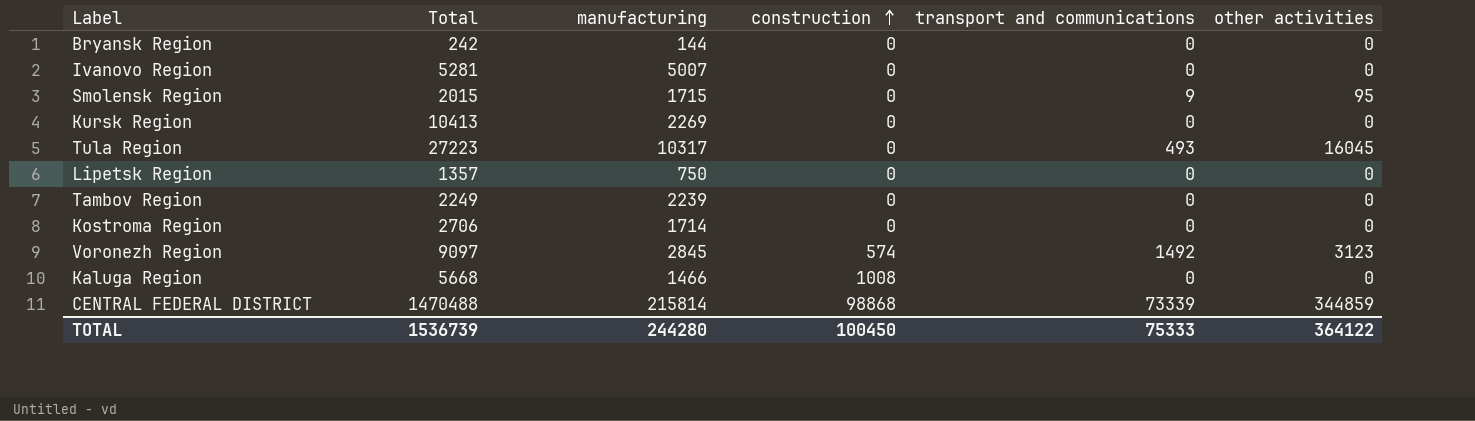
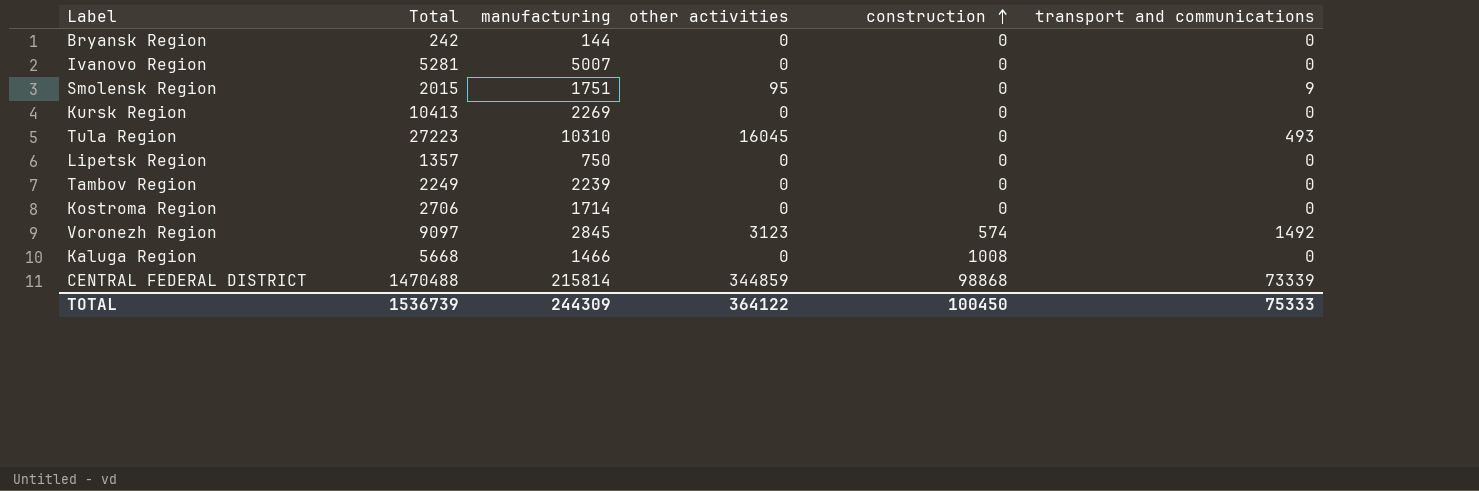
column other activities | position: 6 -> 4
Smolensk Region | manufacturing: 1715 -> 1751
Tula Region | manufacturing: 10317 -> 10310
TOTAL | manufacturing: 244280 -> 244309

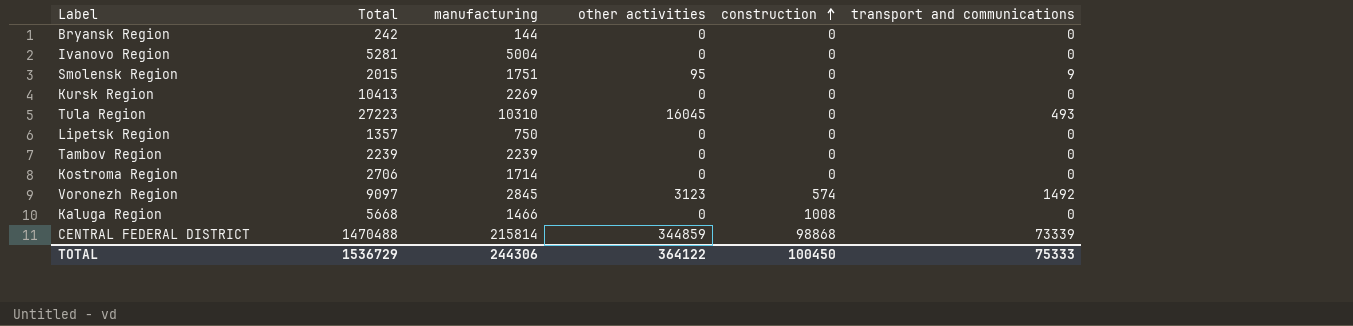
Ivanovo Region | manufacturing: 5007 -> 5004
Tambov Region | Total: 2249 -> 2239
TOTAL | Total: 1536739 -> 1536729
TOTAL | manufacturing: 244309 -> 244306

